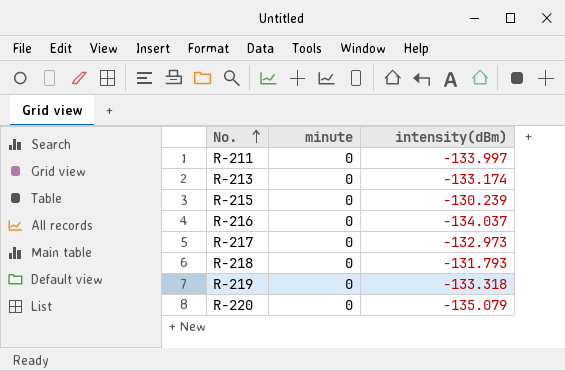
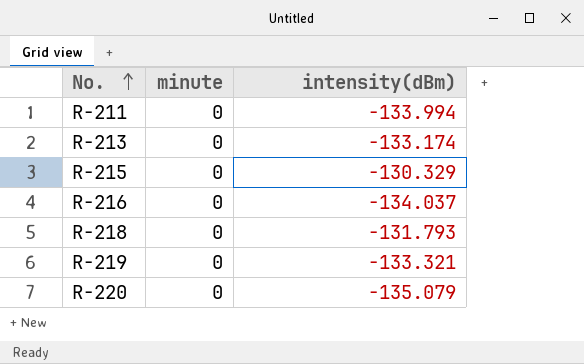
row R-217: 0 | -132.973 -> none
R-211 | intensity(dBm): -133.997 -> -133.994
R-215 | intensity(dBm): -130.239 -> -130.329
R-219 | intensity(dBm): -133.318 -> -133.321

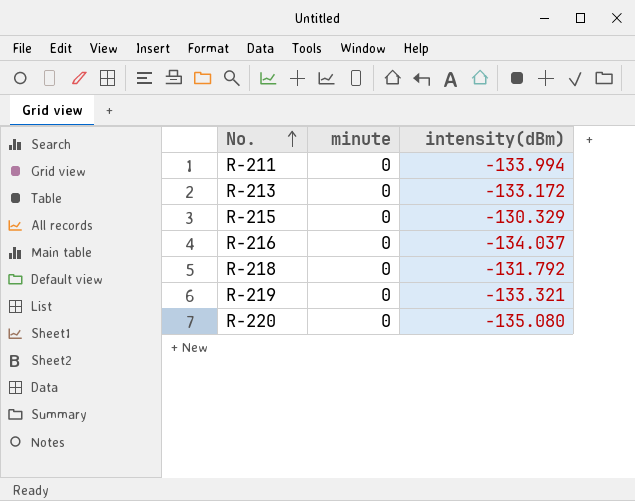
R-213 | intensity(dBm): -133.174 -> -133.172
R-218 | intensity(dBm): -131.793 -> -131.792
R-220 | intensity(dBm): -135.079 -> -135.080

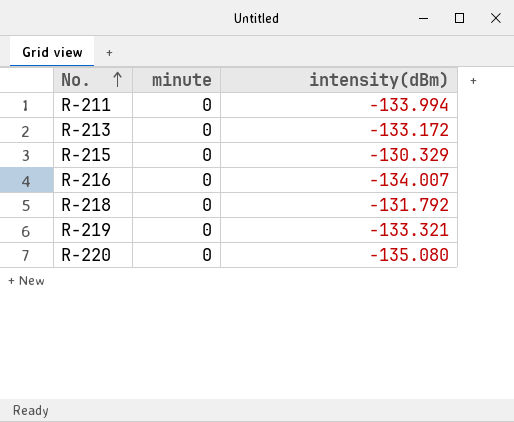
R-216 | intensity(dBm): -134.037 -> -134.007

